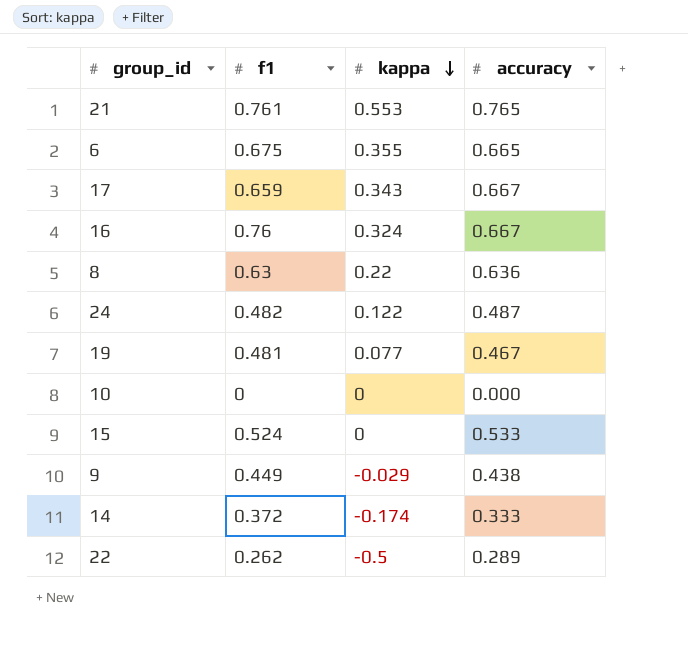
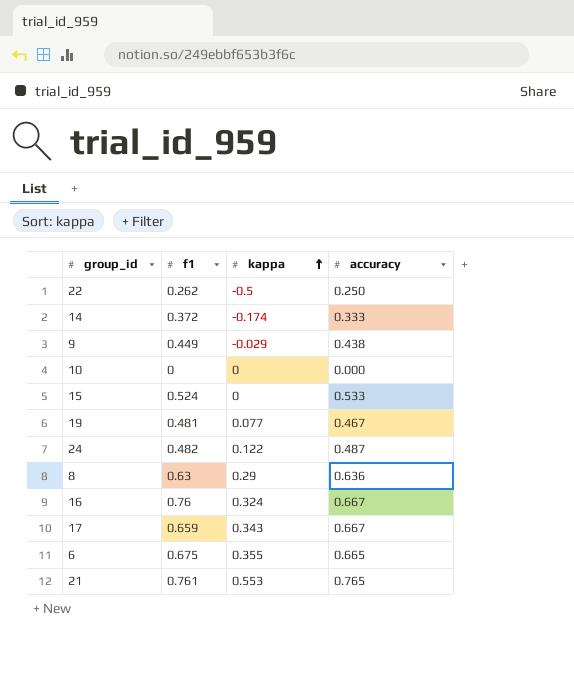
row order: kappa descending -> kappa ascending
22 | accuracy: 0.289 -> 0.250
8 | kappa: 0.22 -> 0.29

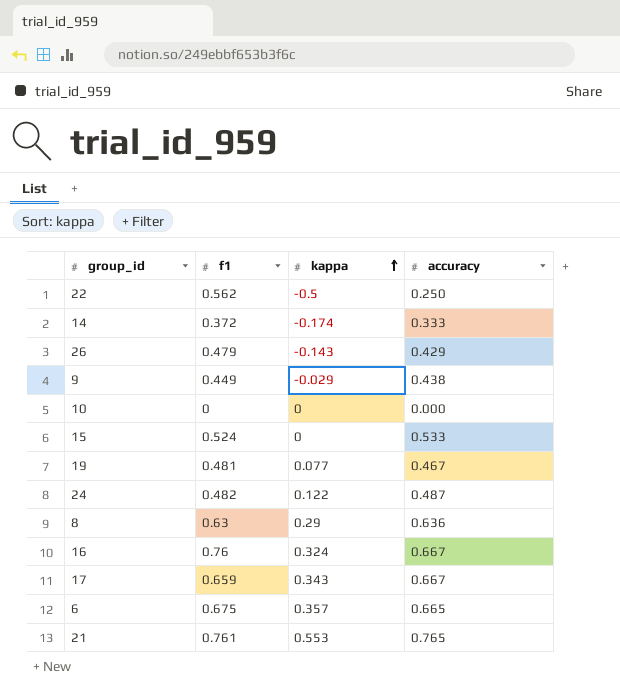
22 | f1: 0.262 -> 0.562
row 26: none -> 0.479 | -0.143 | 0.429
6 | kappa: 0.355 -> 0.357

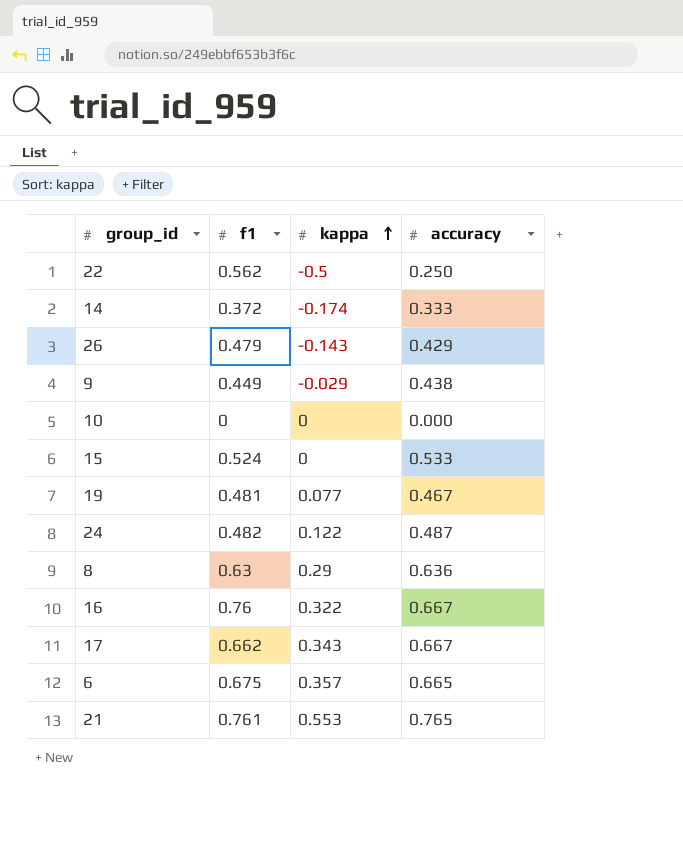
16 | kappa: 0.324 -> 0.322
17 | f1: 0.659 -> 0.662

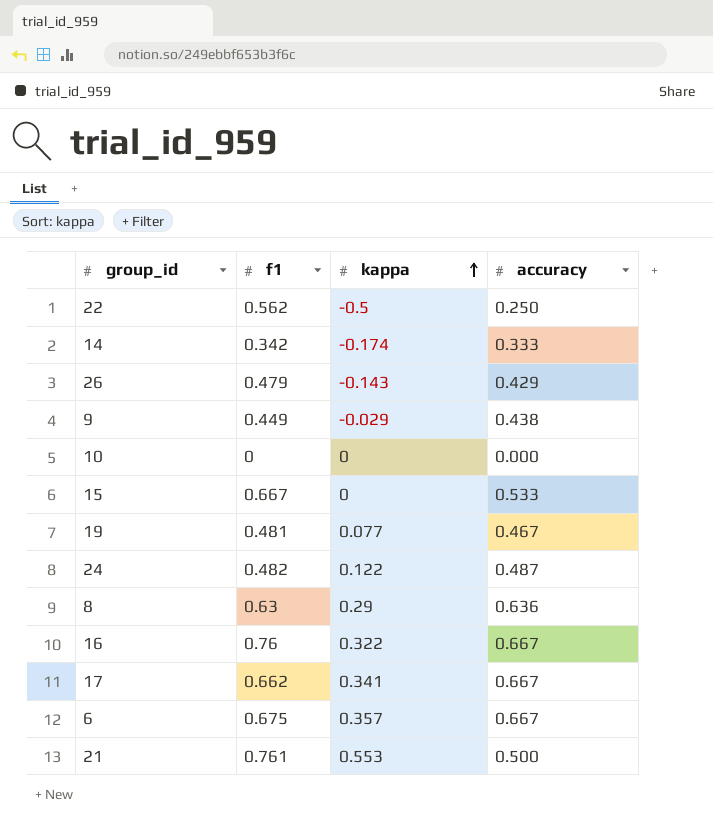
14 | f1: 0.372 -> 0.342
15 | f1: 0.524 -> 0.667
17 | kappa: 0.343 -> 0.341
6 | accuracy: 0.665 -> 0.667
21 | accuracy: 0.765 -> 0.500

